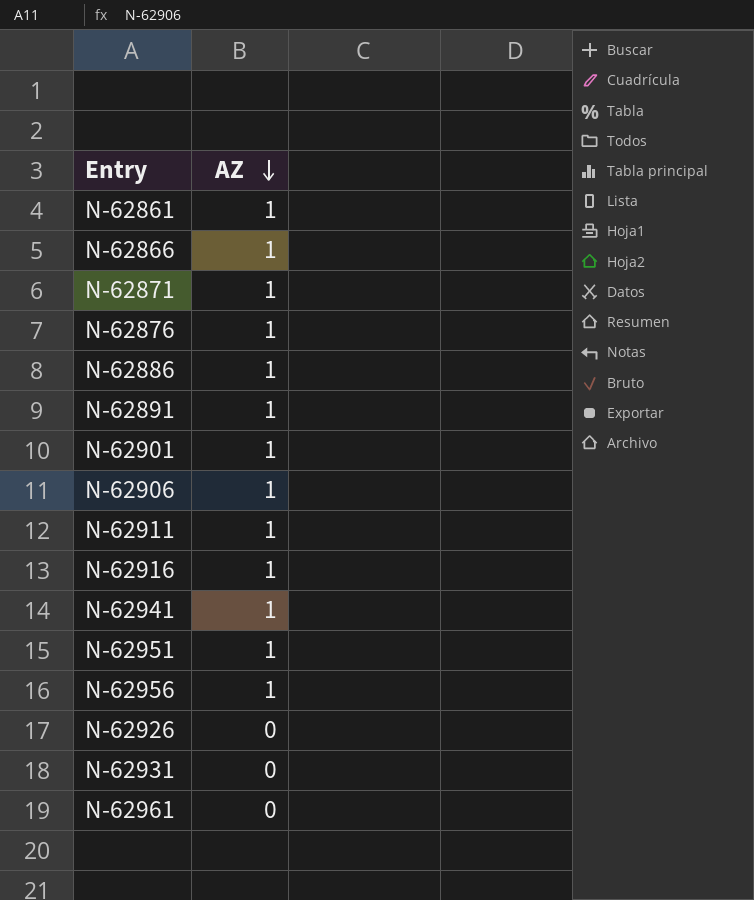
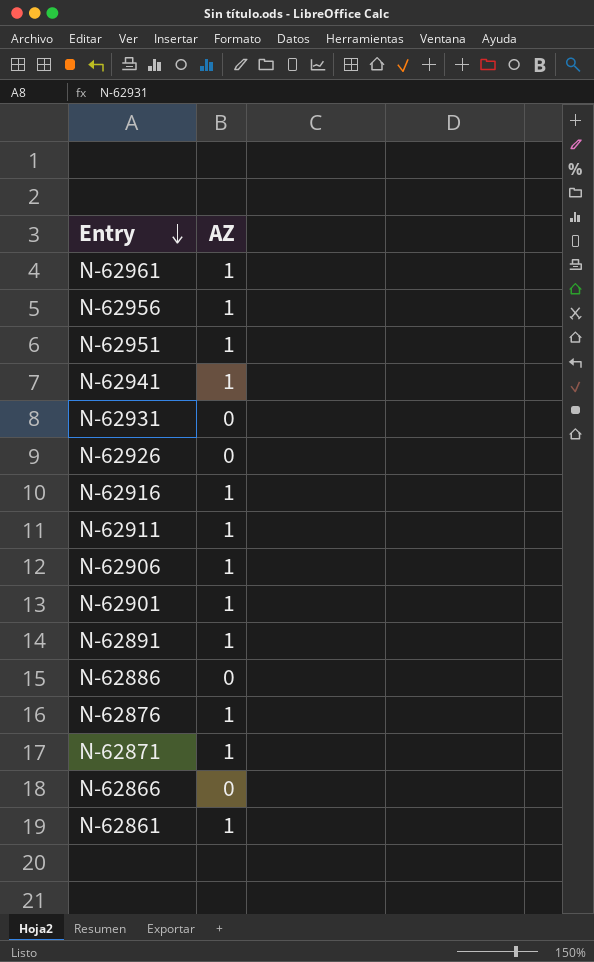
row order: AZ descending -> Entry descending
N-62961 | AZ: 0 -> 1
N-62886 | AZ: 1 -> 0
N-62866 | AZ: 1 -> 0

